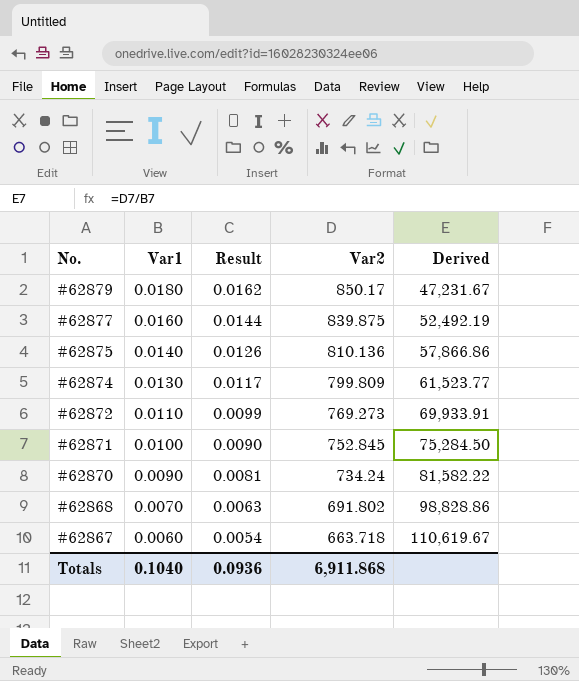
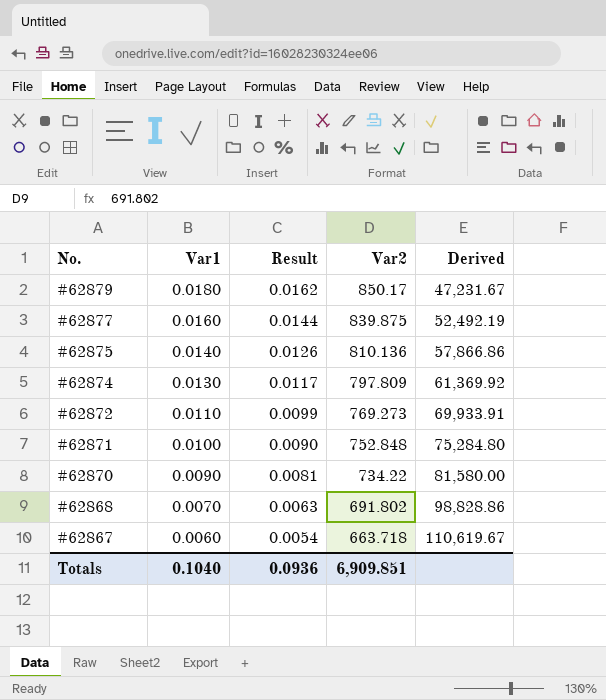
#62874 | Var2: 799.809 -> 797.809
#62874 | Derived: 61,523.77 -> 61,369.92
#62871 | Var2: 752.845 -> 752.848
#62871 | Derived: 75,284.50 -> 75,284.80
#62870 | Var2: 734.24 -> 734.22
#62870 | Derived: 81,582.22 -> 81,580.00
Totals | Var2: 6,911.868 -> 6,909.851

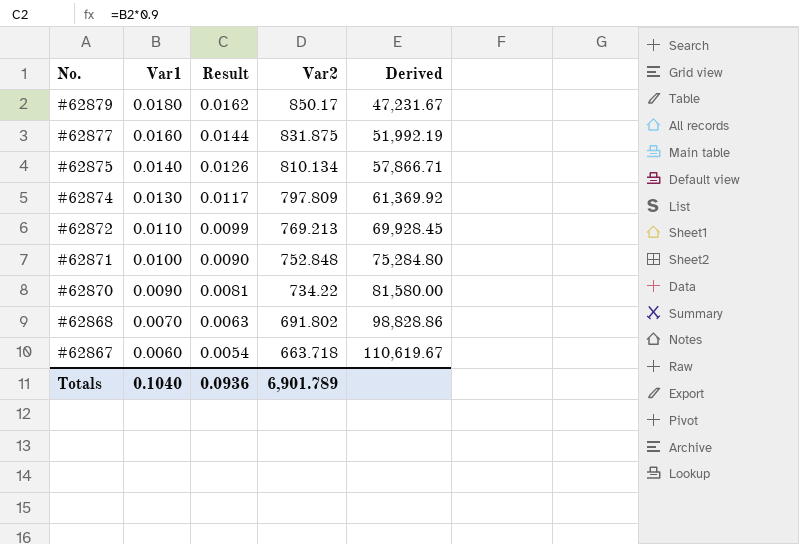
#62877 | Var2: 839.875 -> 831.875
#62877 | Derived: 52,492.19 -> 51,992.19
#62875 | Var2: 810.136 -> 810.134
#62875 | Derived: 57,866.86 -> 57,866.71
#62872 | Var2: 769.273 -> 769.213
#62872 | Derived: 69,933.91 -> 69,928.45
Totals | Var2: 6,909.851 -> 6,901.789

